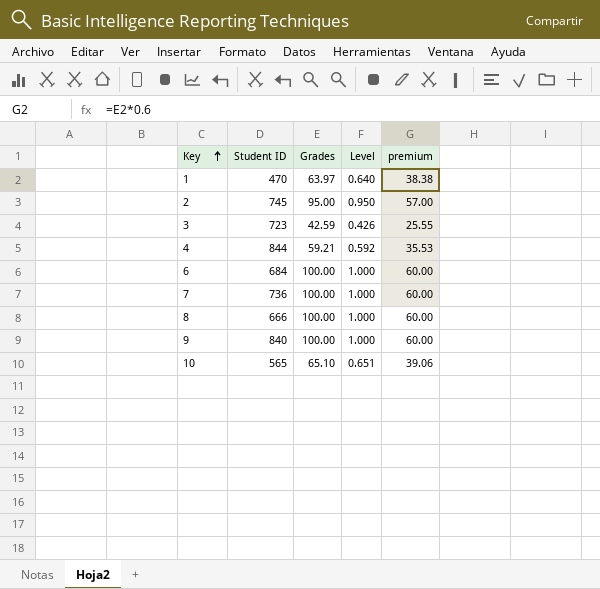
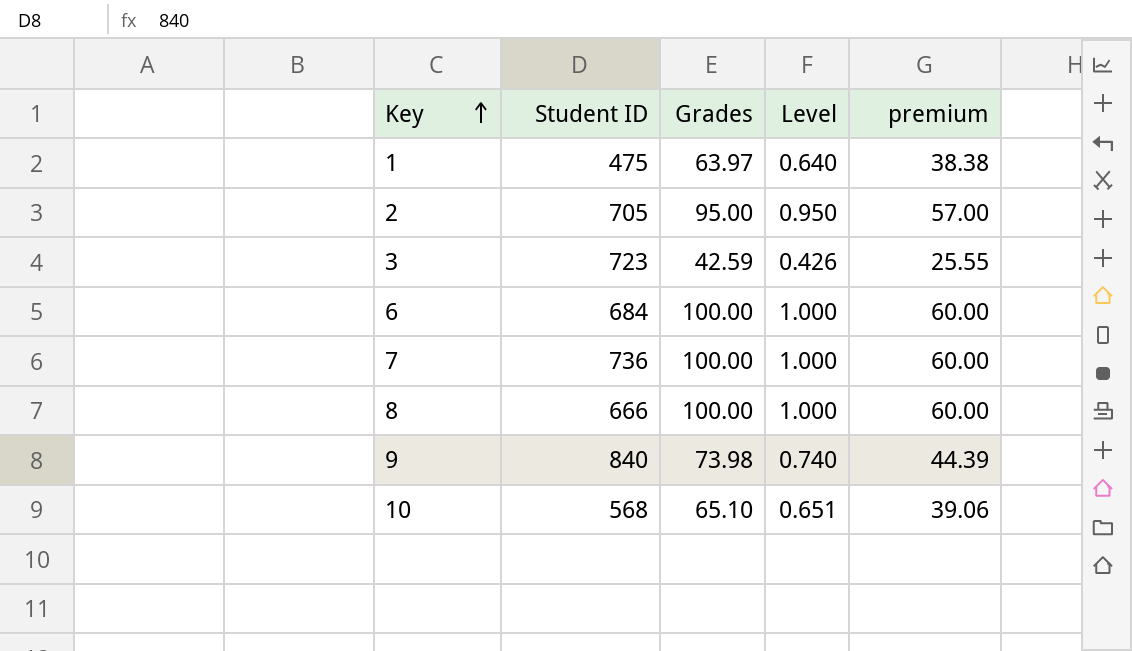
row 4: 844 | 59.21 | 0.592 | 35.53 -> none
1 | Student ID: 470 -> 475
2 | Student ID: 745 -> 705
9 | Grades: 100.00 -> 73.98
9 | Level: 1.000 -> 0.740
9 | premium: 60.00 -> 44.39
10 | Student ID: 565 -> 568

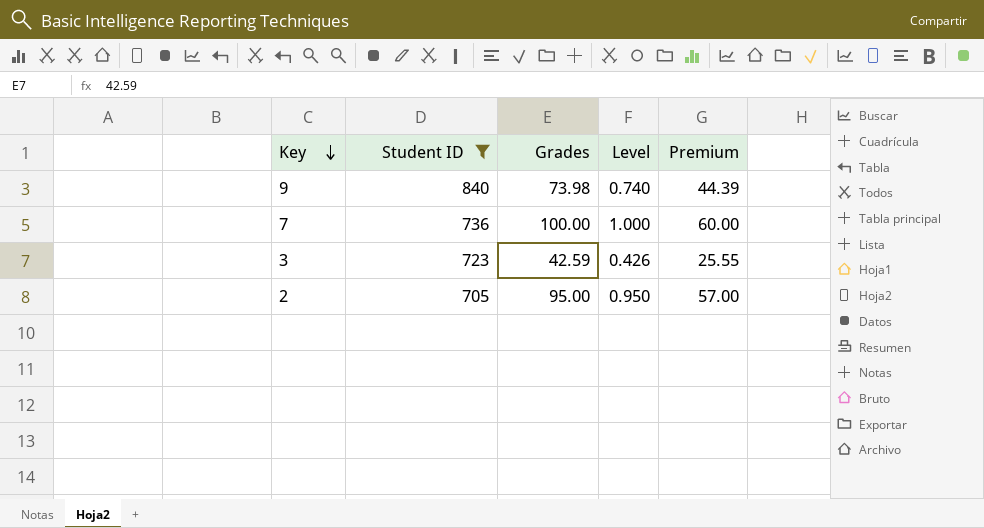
filter: none -> Student ID >= 705
row order: Key ascending -> Key descending
column name: premium -> Premium

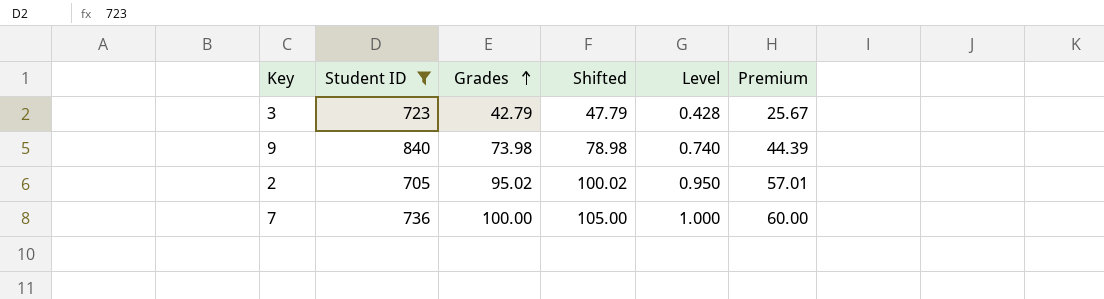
row order: Key descending -> Grades ascending
column Shifted | formula: none -> [Grades] + 5
3 | Grades: 42.59 -> 42.79
3 | Level: 0.426 -> 0.428
3 | Premium: 25.55 -> 25.67
2 | Grades: 95.00 -> 95.02
2 | Premium: 57.00 -> 57.01

